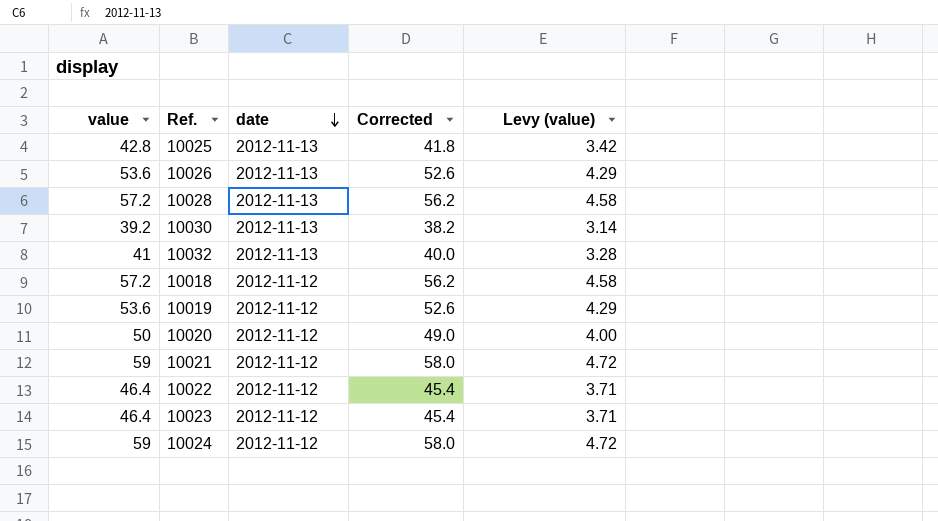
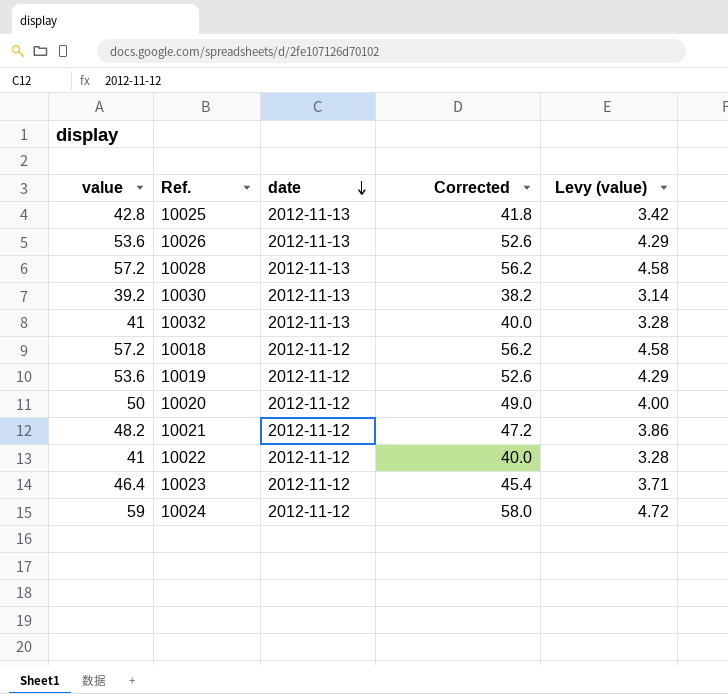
10021 | value: 59 -> 48.2
10021 | Corrected: 58.0 -> 47.2
10021 | Levy (value): 4.72 -> 3.86
10022 | value: 46.4 -> 41
10022 | Corrected: 45.4 -> 40.0
10022 | Levy (value): 3.71 -> 3.28

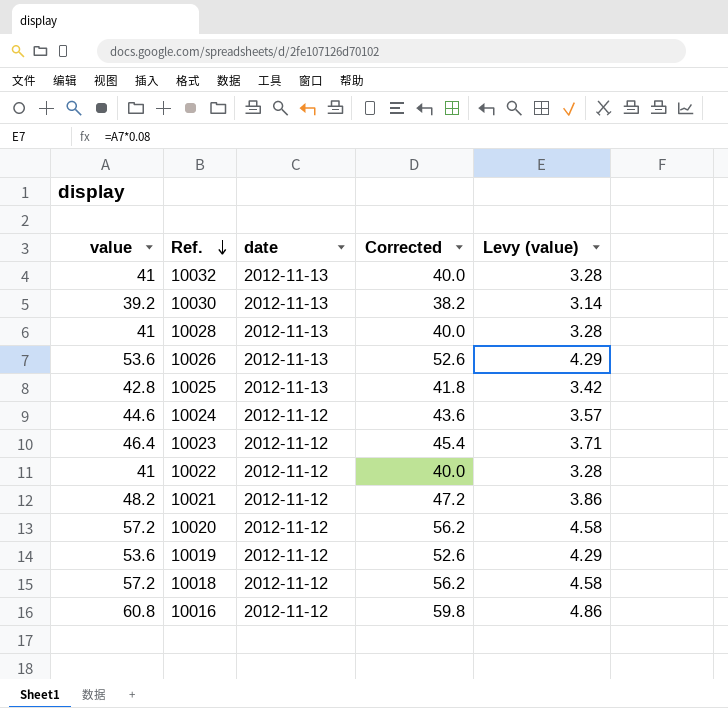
row order: date descending -> Ref. descending
10028 | value: 57.2 -> 41
10028 | Corrected: 56.2 -> 40.0
10028 | Levy (value): 4.58 -> 3.28
10024 | value: 59 -> 44.6
10024 | Corrected: 58.0 -> 43.6
10024 | Levy (value): 4.72 -> 3.57
10020 | value: 50 -> 57.2
10020 | Corrected: 49.0 -> 56.2
10020 | Levy (value): 4.00 -> 4.58
row 10016: none -> 60.8 | 2012-11-12 | 59.8 | 4.86

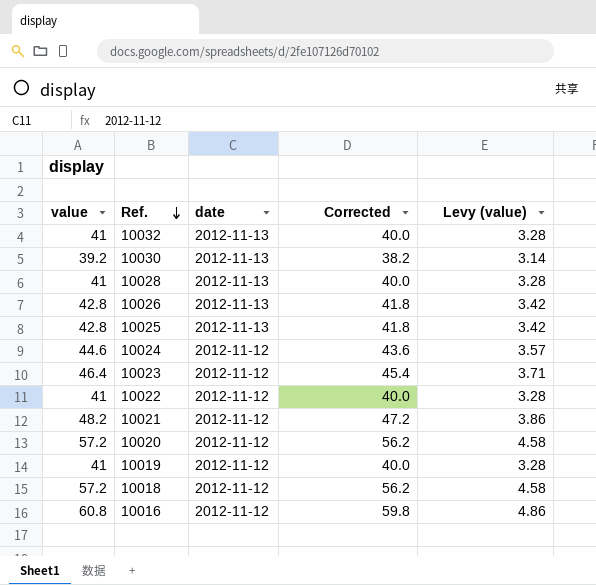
10026 | value: 53.6 -> 42.8
10026 | Corrected: 52.6 -> 41.8
10026 | Levy (value): 4.29 -> 3.42
10019 | value: 53.6 -> 41
10019 | Corrected: 52.6 -> 40.0
10019 | Levy (value): 4.29 -> 3.28

